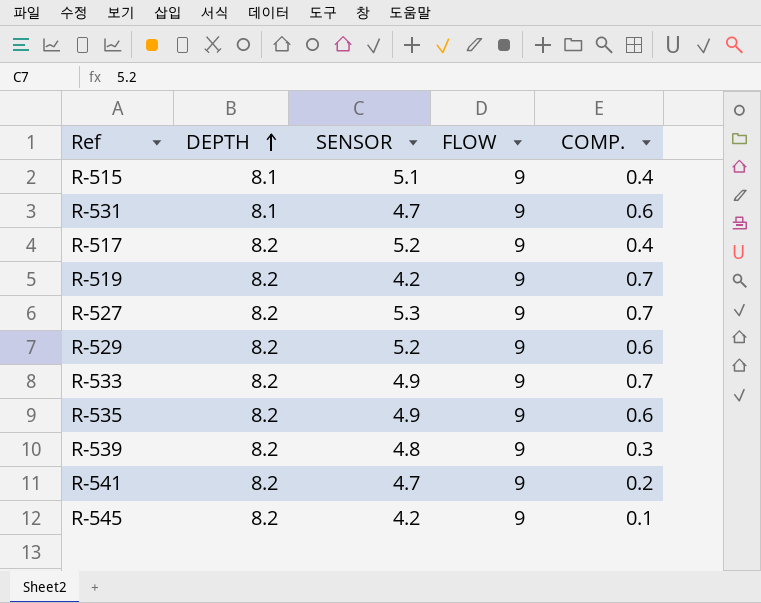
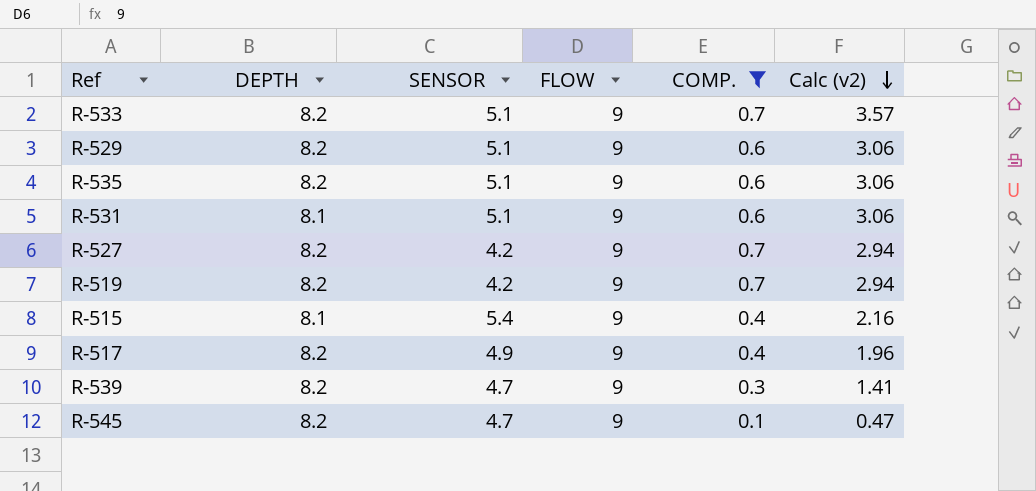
filter: none -> COMP. != 0.2
row order: DEPTH ascending -> Calc (v2) descending
column Calc (v2) | formula: none -> [SENSOR] * [COMP.]
R-533 | SENSOR: 4.9 -> 5.1
R-529 | SENSOR: 5.2 -> 5.1
R-535 | SENSOR: 4.9 -> 5.1
R-531 | SENSOR: 4.7 -> 5.1
R-527 | SENSOR: 5.3 -> 4.2
R-515 | SENSOR: 5.1 -> 5.4
R-517 | SENSOR: 5.2 -> 4.9
R-539 | SENSOR: 4.8 -> 4.7
R-545 | SENSOR: 4.2 -> 4.7

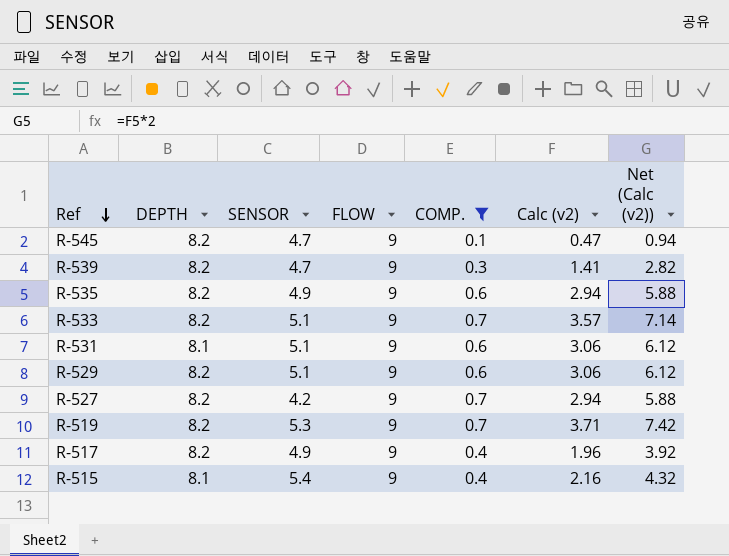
row order: Calc (v2) descending -> Ref descending
column Net (Calc (v2)) | formula: none -> [Calc (v2)] * 2
R-535 | SENSOR: 5.1 -> 4.9
R-535 | Calc (v2): 3.06 -> 2.94
R-519 | SENSOR: 4.2 -> 5.3
R-519 | Calc (v2): 2.94 -> 3.71

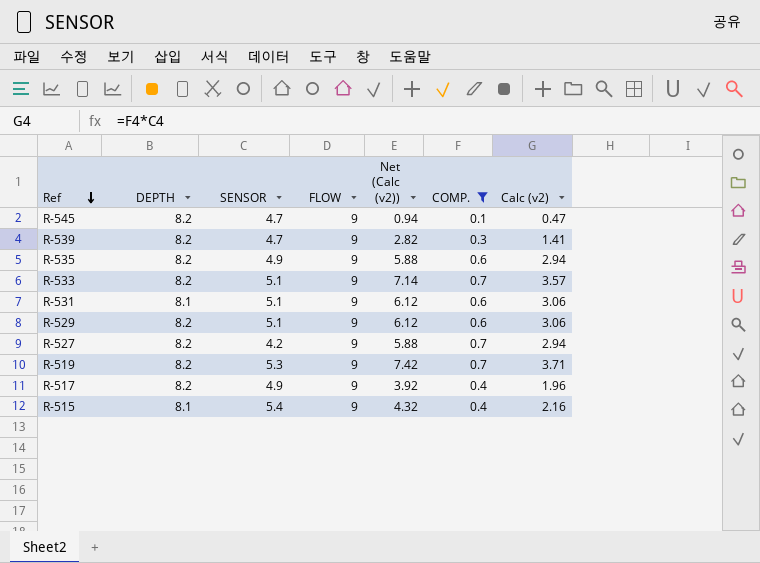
column Net (Calc (v2)) | position: 7 -> 5

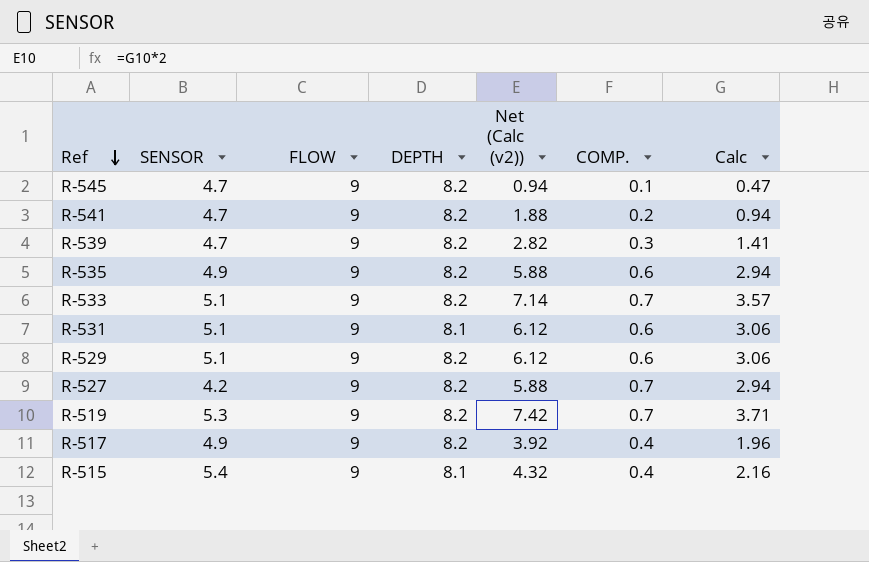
filter: COMP. != 0.2 -> none
column DEPTH | position: 2 -> 4
column name: Calc (v2) -> Calc

